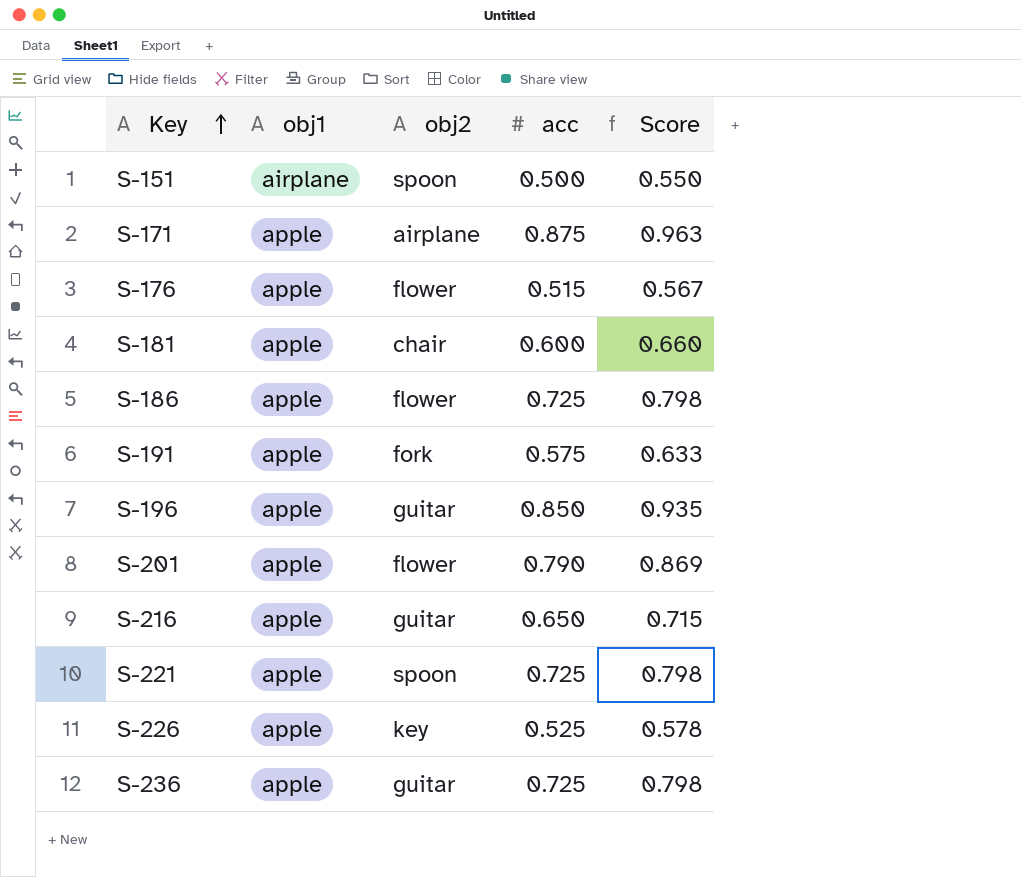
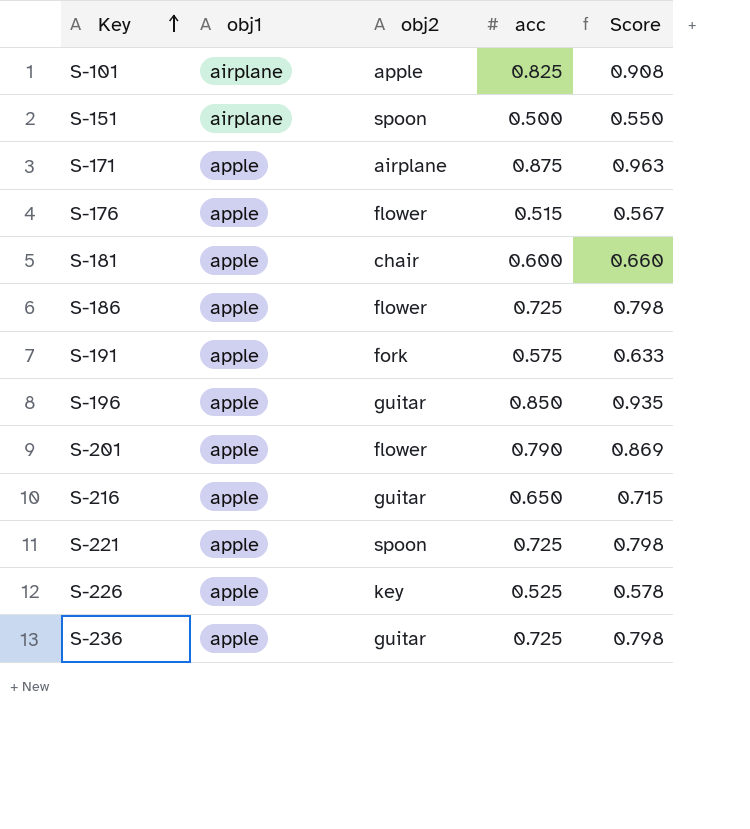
row S-101: none -> airplane | apple | 0.825 | 0.908

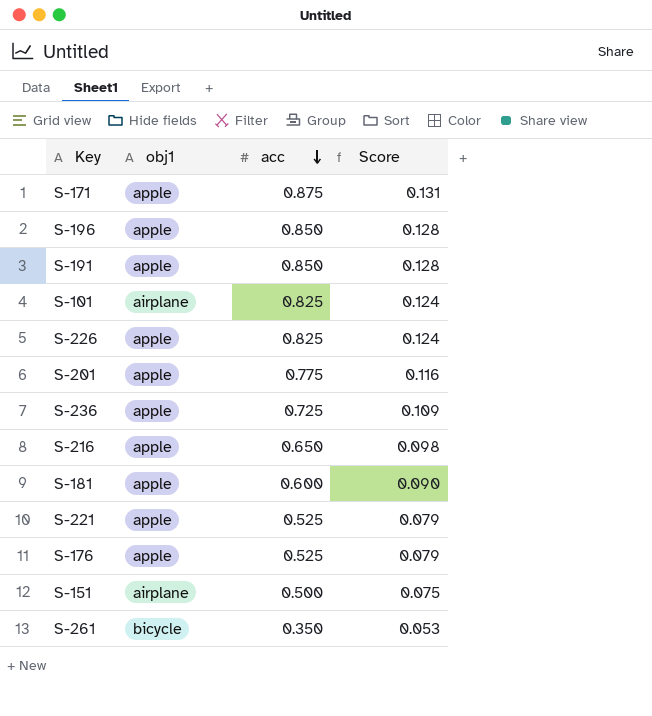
row order: Key ascending -> acc descending
column obj2 | position: 3 -> none
column Score | formula: [acc] * 1.1 -> [acc] * 0.15
row S-186: apple | flower | 0.725 | 0.798 -> none
S-191 | acc: 0.575 -> 0.850
S-226 | acc: 0.525 -> 0.825
S-201 | acc: 0.790 -> 0.775
S-221 | acc: 0.725 -> 0.525
S-176 | acc: 0.515 -> 0.525
row S-261: none -> bicycle | 0.350 | 0.053

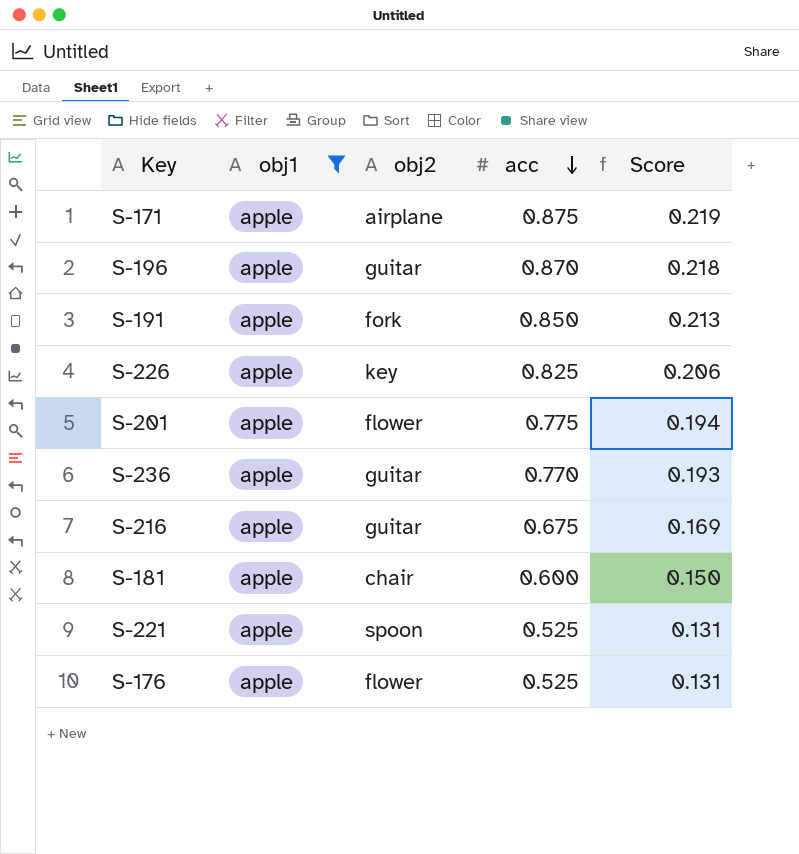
filter: none -> obj1 = apple
column obj2 | position: none -> 3
column Score | formula: [acc] * 0.15 -> [acc] * 0.25
S-196 | acc: 0.850 -> 0.870
S-236 | acc: 0.725 -> 0.770
S-216 | acc: 0.650 -> 0.675

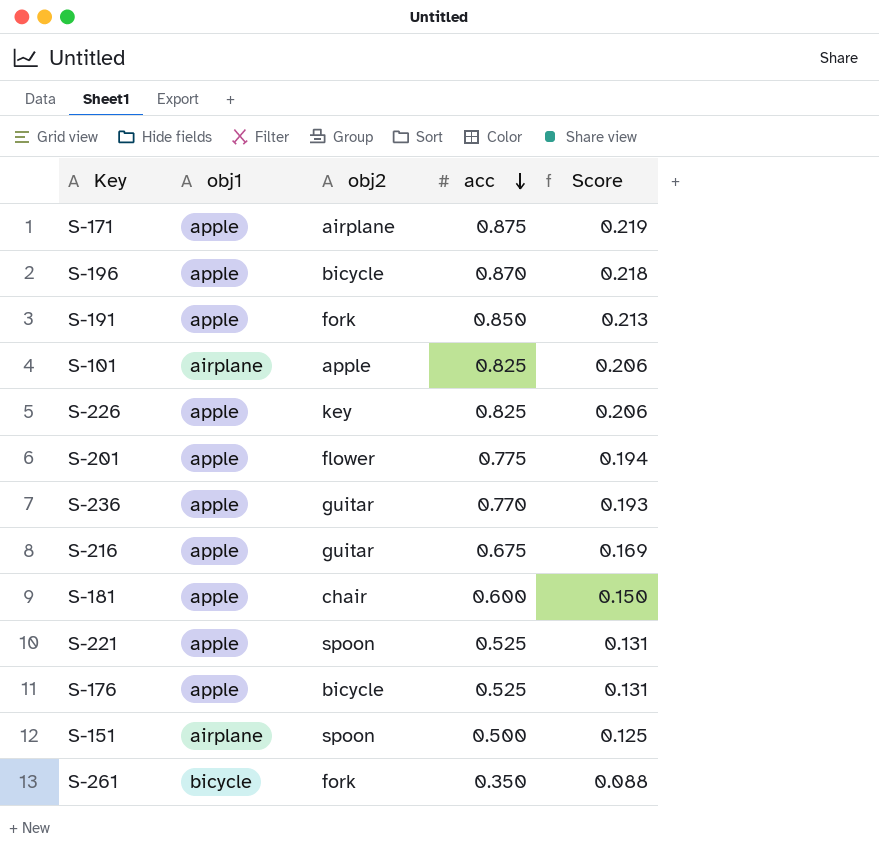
filter: obj1 = apple -> none
S-196 | obj2: guitar -> bicycle
S-176 | obj2: flower -> bicycle

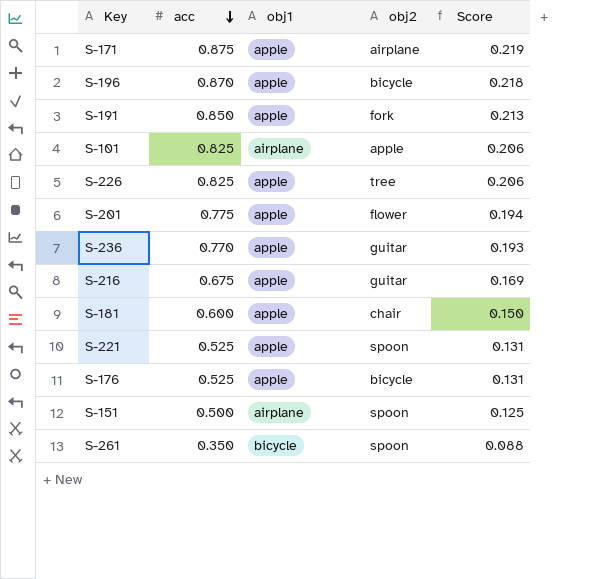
column acc | position: 4 -> 2
S-226 | obj2: key -> tree
S-261 | obj2: fork -> spoon

